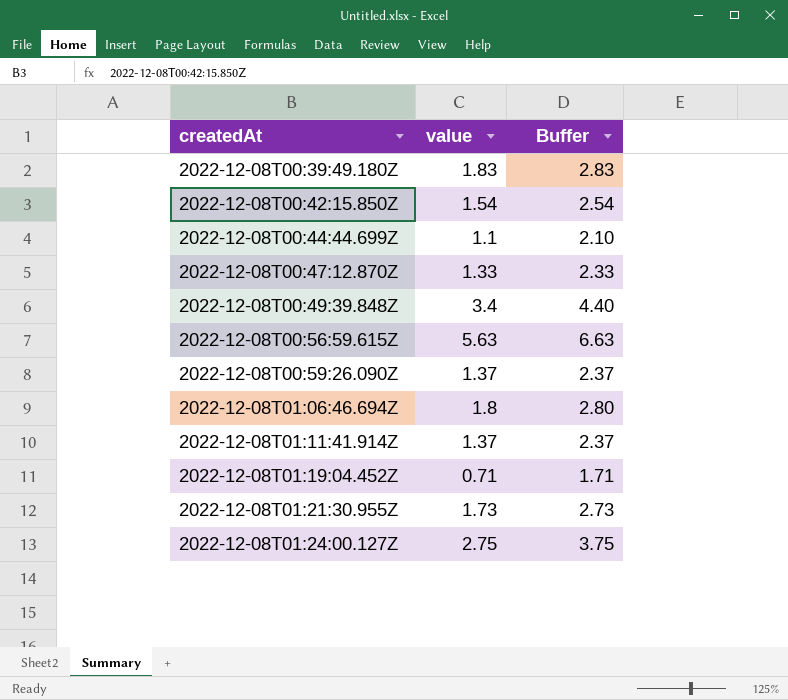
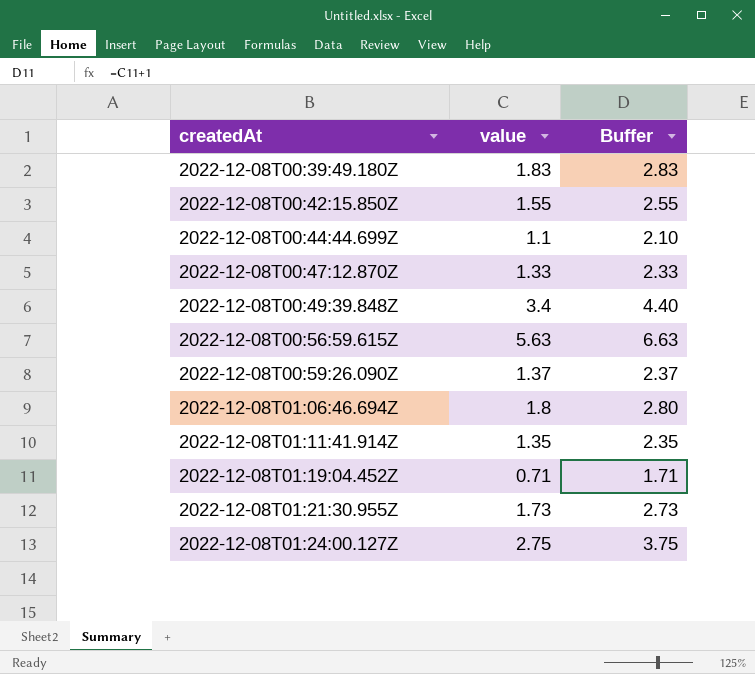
2022-12-08T00:42:15.850Z | value: 1.54 -> 1.55
2022-12-08T00:42:15.850Z | Buffer: 2.54 -> 2.55
2022-12-08T01:11:41.914Z | value: 1.37 -> 1.35
2022-12-08T01:11:41.914Z | Buffer: 2.37 -> 2.35

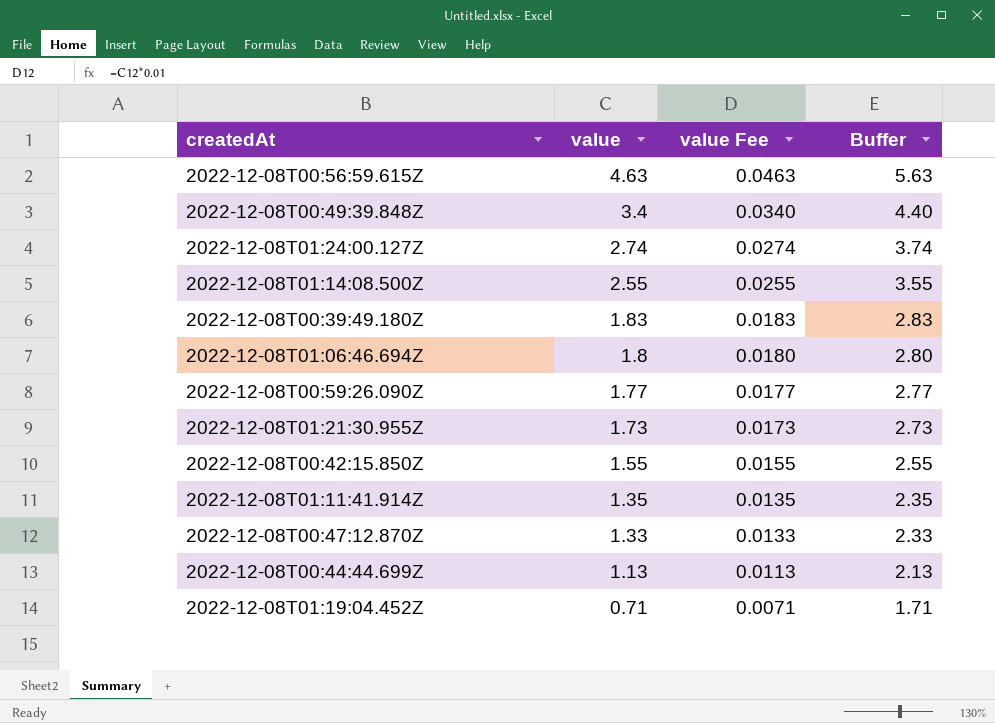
row order: createdAt ascending -> value descending
column value Fee | formula: none -> [value] * 0.01
2022-12-08T00:56:59.615Z | value: 5.63 -> 4.63
2022-12-08T00:56:59.615Z | Buffer: 6.63 -> 5.63
2022-12-08T01:24:00.127Z | value: 2.75 -> 2.74
2022-12-08T01:24:00.127Z | Buffer: 3.75 -> 3.74
row 2022-12-08T01:14:08.500Z: none -> 2.55 | 0.0255 | 3.55
2022-12-08T00:59:26.090Z | value: 1.37 -> 1.77
2022-12-08T00:59:26.090Z | Buffer: 2.37 -> 2.77
2022-12-08T00:44:44.699Z | value: 1.1 -> 1.13
2022-12-08T00:44:44.699Z | Buffer: 2.10 -> 2.13

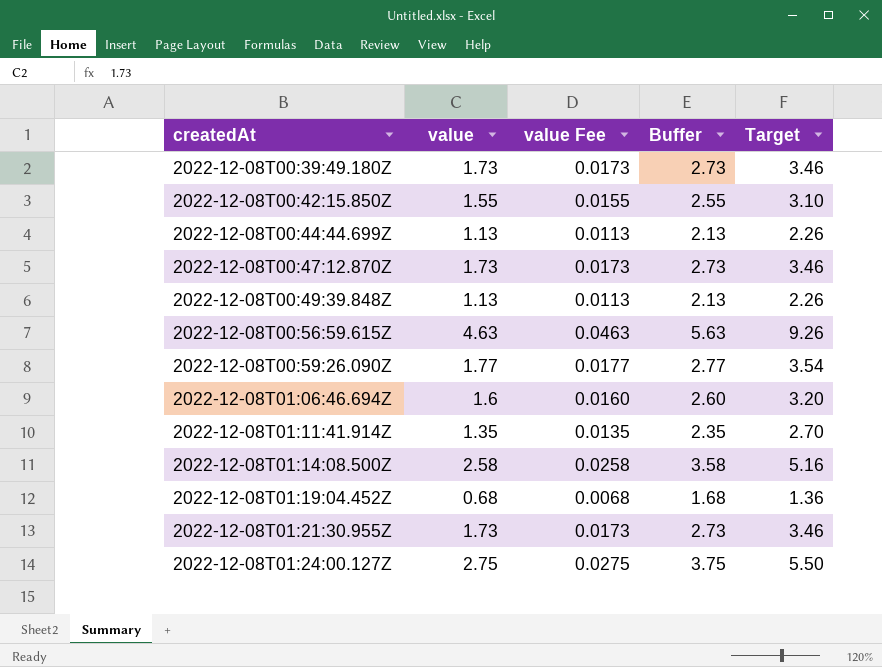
row order: value descending -> createdAt ascending
column Target | formula: none -> [value] * 2
2022-12-08T00:39:49.180Z | value: 1.83 -> 1.73
2022-12-08T00:39:49.180Z | value Fee: 0.0183 -> 0.0173
2022-12-08T00:39:49.180Z | Buffer: 2.83 -> 2.73
2022-12-08T00:47:12.870Z | value: 1.33 -> 1.73
2022-12-08T00:47:12.870Z | value Fee: 0.0133 -> 0.0173
2022-12-08T00:47:12.870Z | Buffer: 2.33 -> 2.73
2022-12-08T00:49:39.848Z | value: 3.4 -> 1.13
2022-12-08T00:49:39.848Z | value Fee: 0.0340 -> 0.0113
2022-12-08T00:49:39.848Z | Buffer: 4.40 -> 2.13
2022-12-08T01:06:46.694Z | value: 1.8 -> 1.6
2022-12-08T01:06:46.694Z | value Fee: 0.0180 -> 0.0160
2022-12-08T01:06:46.694Z | Buffer: 2.80 -> 2.60
2022-12-08T01:14:08.500Z | value: 2.55 -> 2.58
2022-12-08T01:14:08.500Z | value Fee: 0.0255 -> 0.0258
2022-12-08T01:14:08.500Z | Buffer: 3.55 -> 3.58
2022-12-08T01:19:04.452Z | value: 0.71 -> 0.68
2022-12-08T01:19:04.452Z | value Fee: 0.0071 -> 0.0068
2022-12-08T01:19:04.452Z | Buffer: 1.71 -> 1.68
2022-12-08T01:24:00.127Z | value: 2.74 -> 2.75
2022-12-08T01:24:00.127Z | value Fee: 0.0274 -> 0.0275
2022-12-08T01:24:00.127Z | Buffer: 3.74 -> 3.75

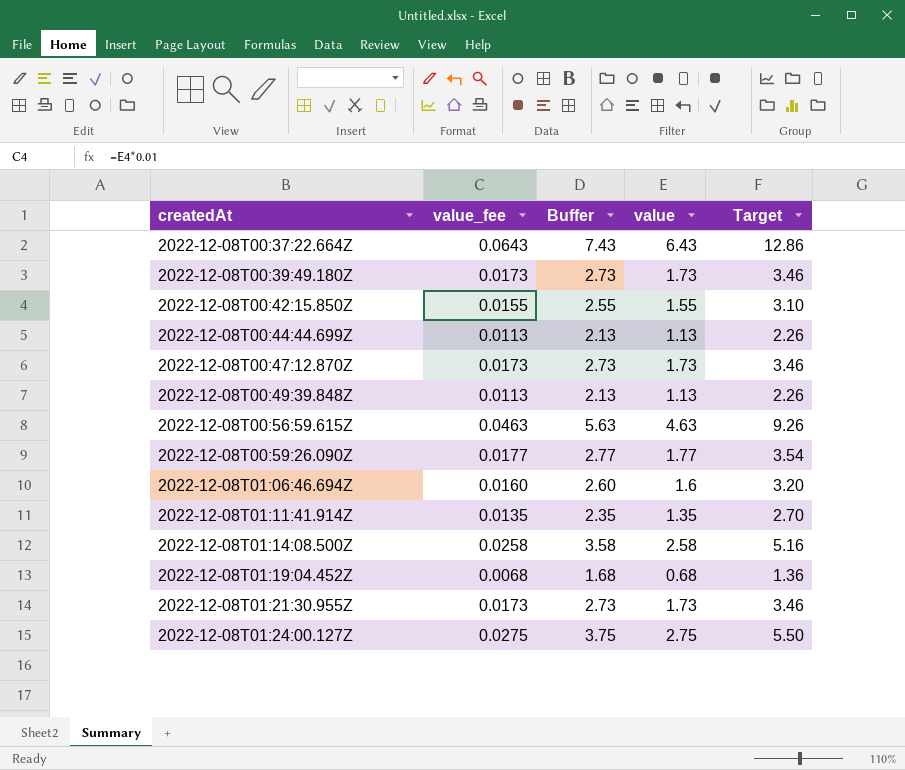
column name: value Fee -> value_fee
column value | position: 2 -> 4
row 2022-12-08T00:37:22.664Z: none -> 0.0643 | 7.43 | 6.43 | 12.86

